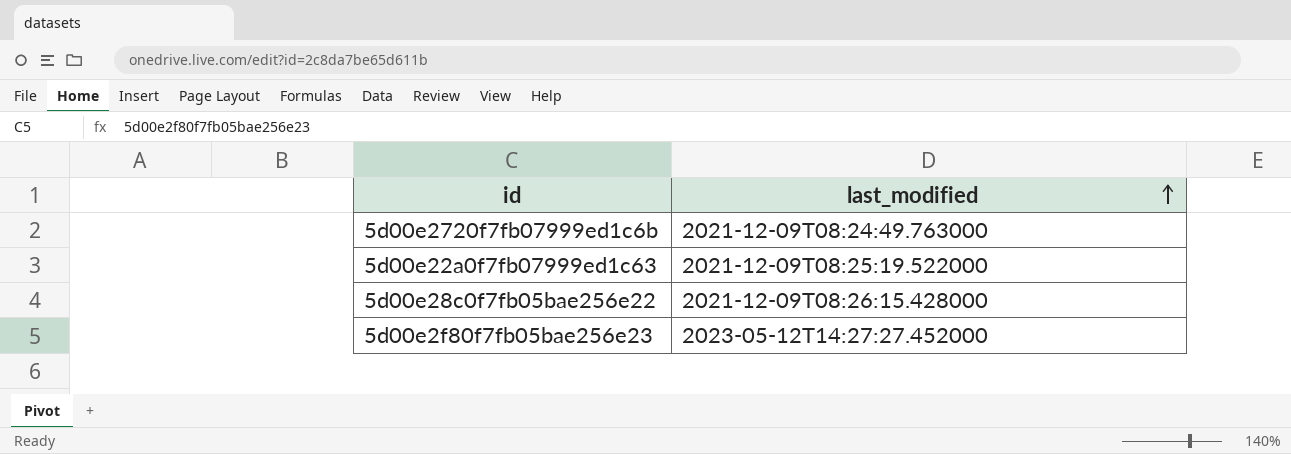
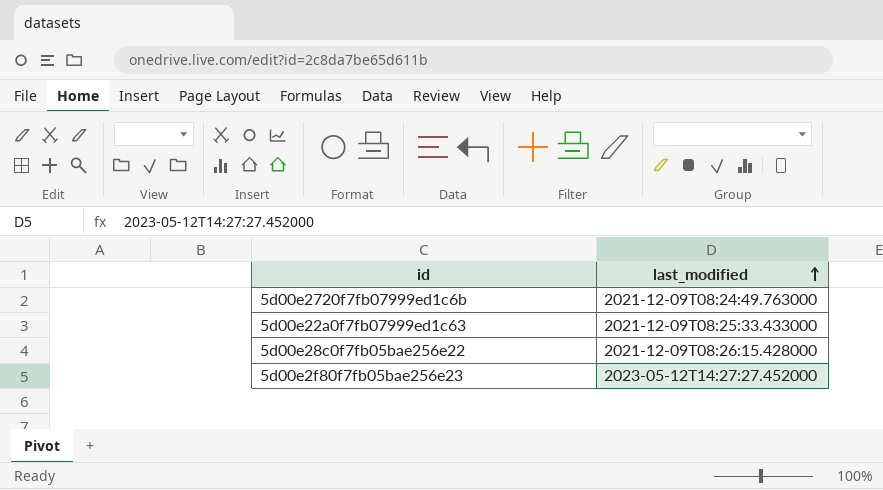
5d00e22a0f7fb07999ed1c63 | last_modified: 2021-12-09T08:25:19.522000 -> 2021-12-09T08:25:33.433000

